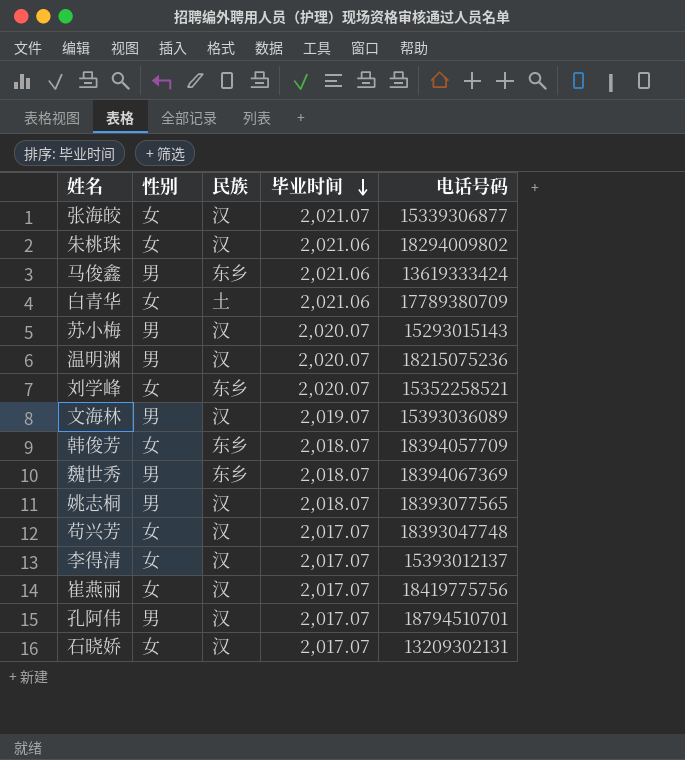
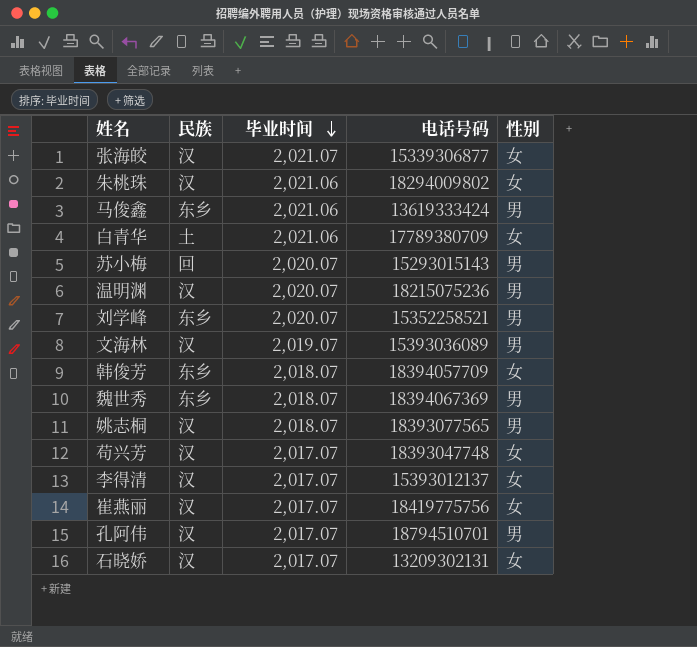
column 性别 | position: 2 -> 5
苏小梅 | 民族: 汉 -> 回
刘学峰 | 性别: 女 -> 男

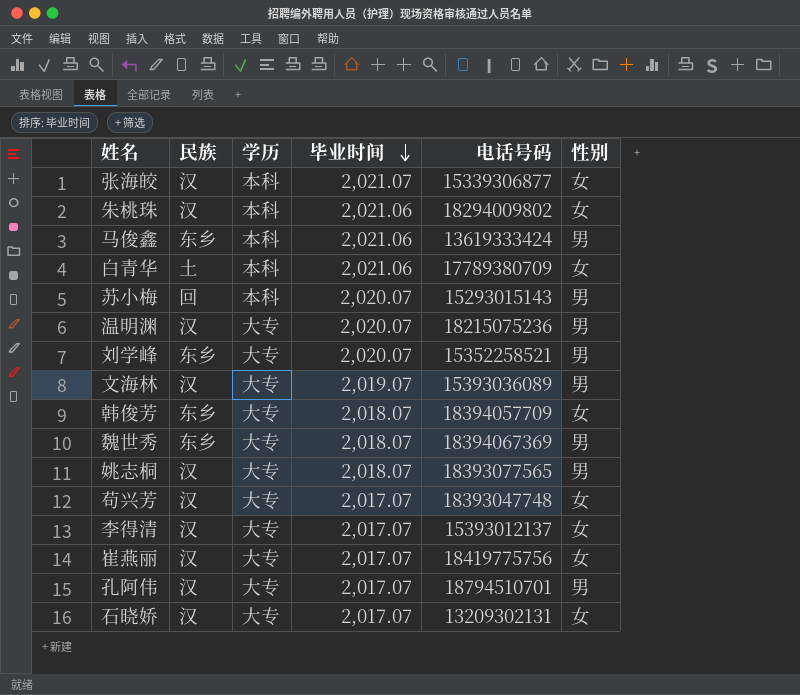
column 学历 | position: none -> 3

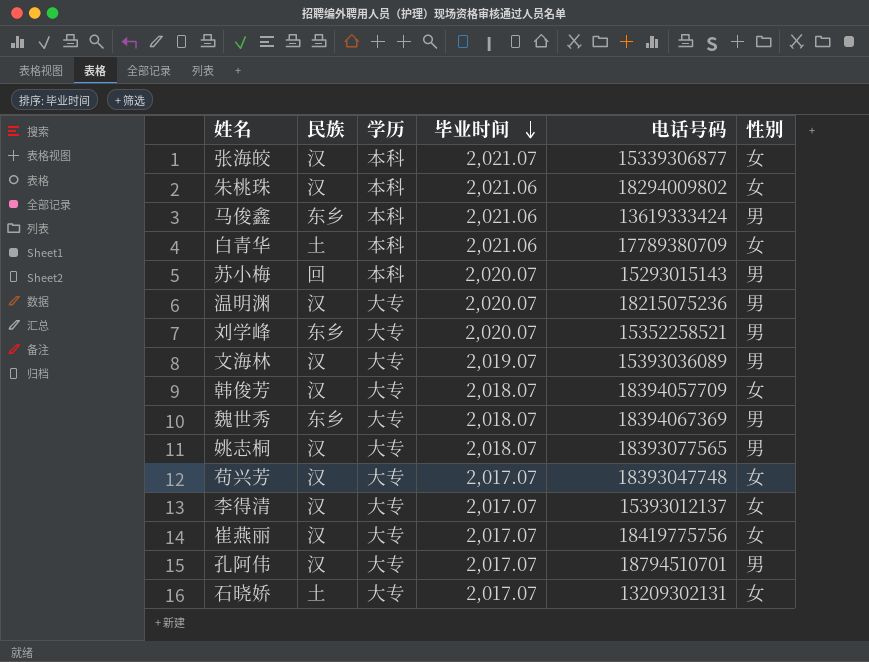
韩俊芳 | 民族: 东乡 -> 汉
石晓娇 | 民族: 汉 -> 土

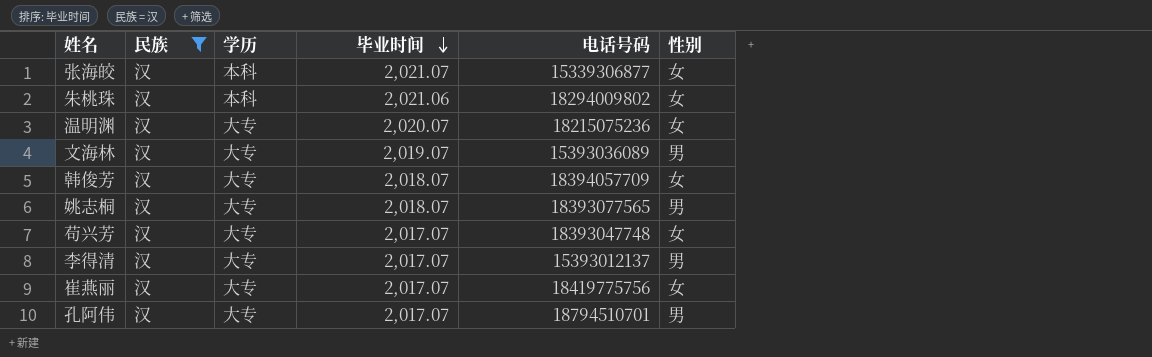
filter: none -> 民族 = 汉
温明渊 | 性别: 男 -> 女
李得清 | 性别: 女 -> 男

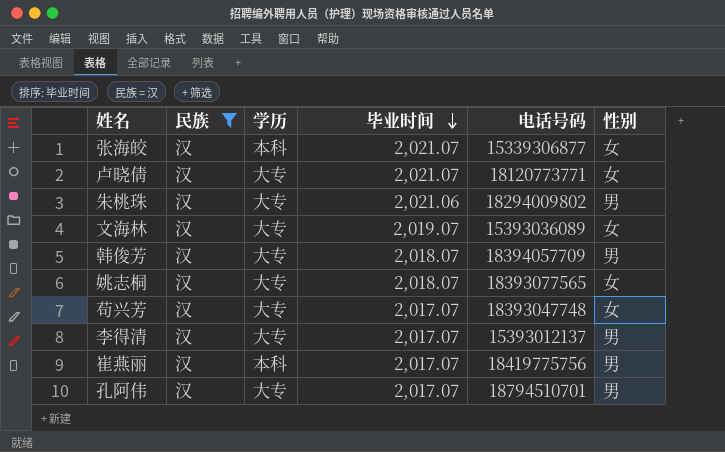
row 温明渊: 汉 | 大专 | 2,020.07 | 18215075236 | 女 -> none
row 卢晓倩: none -> 汉 | 大专 | 2,021.07 | 18120773771 | 女
朱桃珠 | 学历: 本科 -> 大专
朱桃珠 | 性别: 女 -> 男
文海林 | 性别: 男 -> 女
韩俊芳 | 性别: 女 -> 男
姚志桐 | 性别: 男 -> 女
崔燕丽 | 学历: 大专 -> 本科
崔燕丽 | 性别: 女 -> 男

